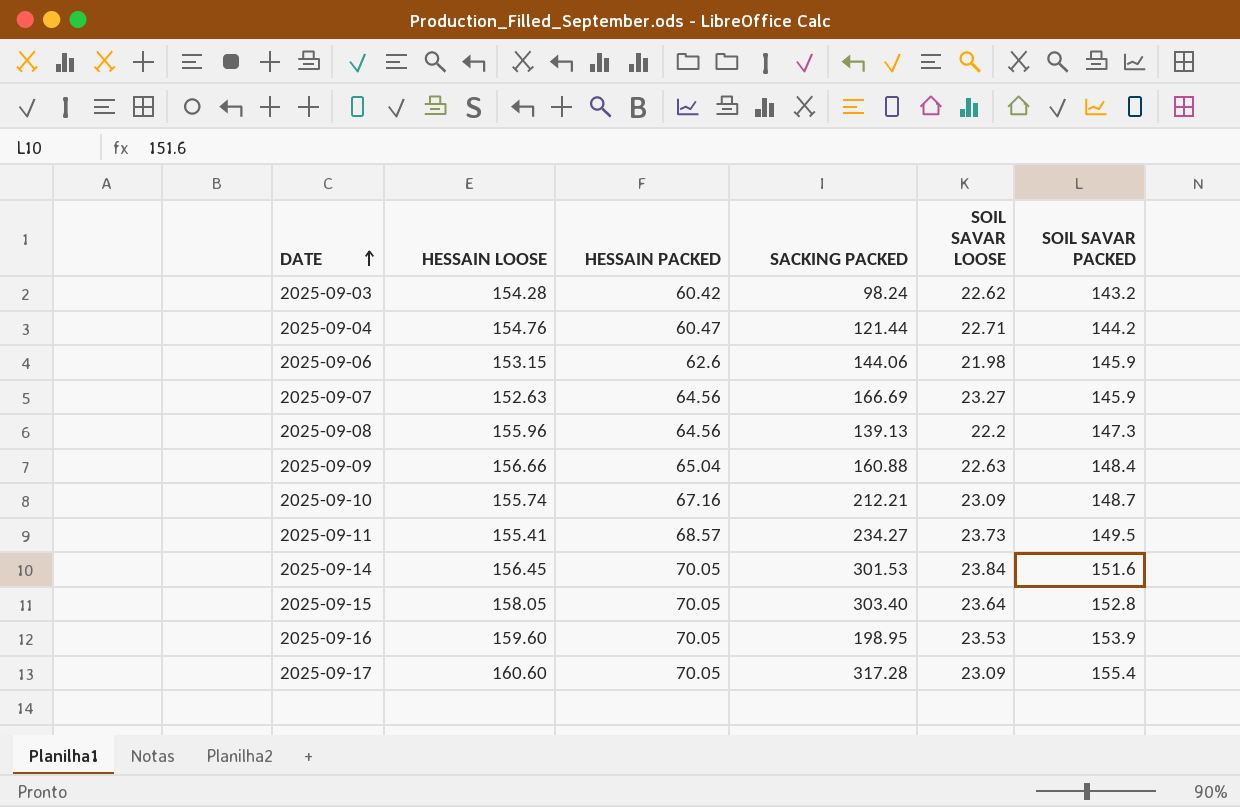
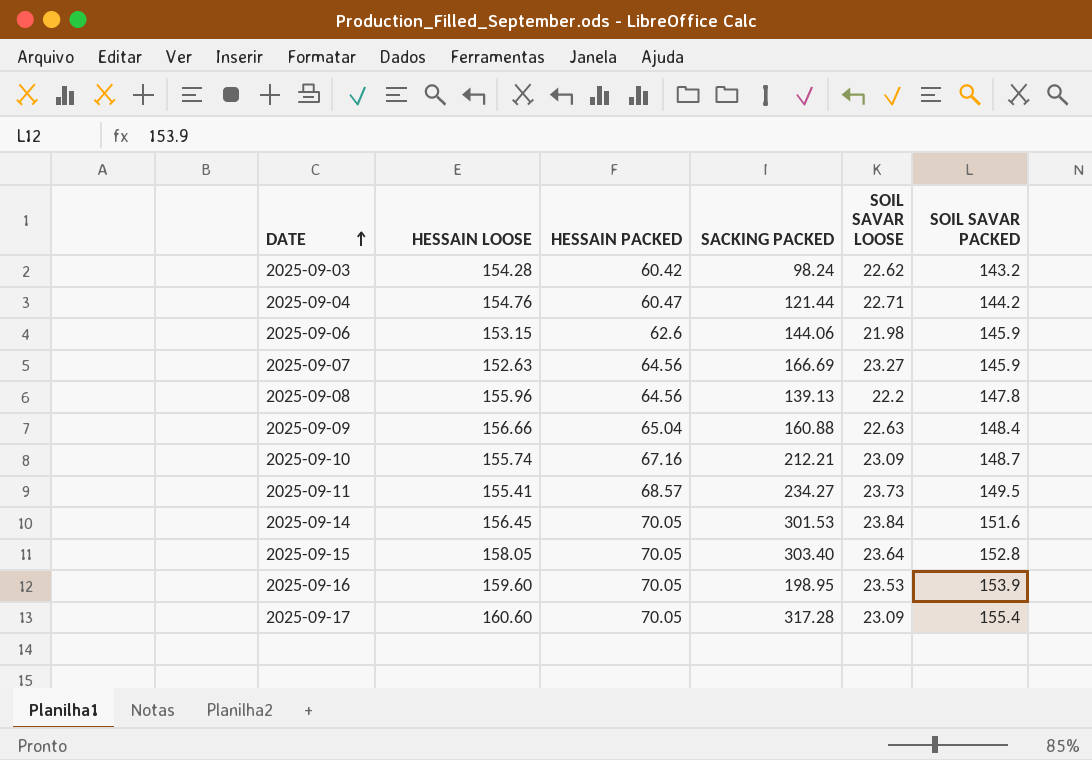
2025-09-08 | SOIL SAVAR PACKED: 147.3 -> 147.8

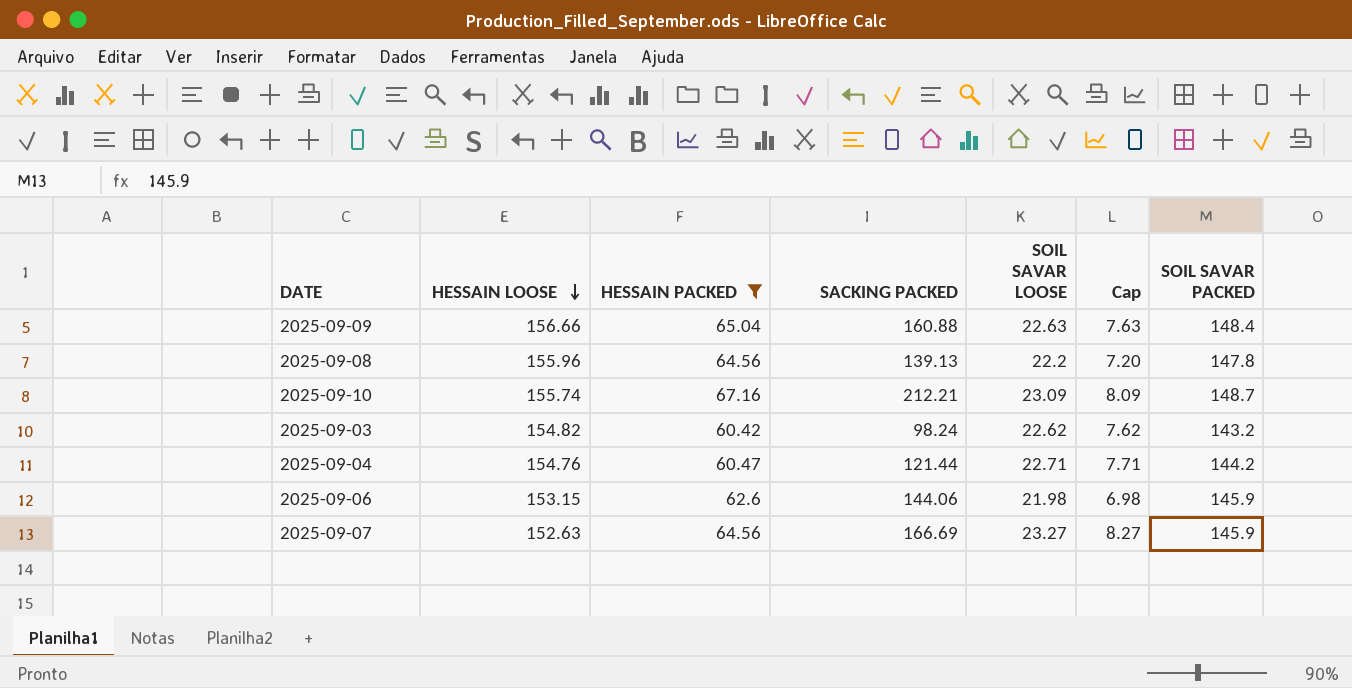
filter: none -> HESSAIN PACKED <= 67.16
row order: DATE ascending -> HESSAIN LOOSE descending
column Cap | formula: none -> [SOIL SAVAR LOOSE] - 15
2025-09-03 | HESSAIN LOOSE: 154.28 -> 154.82

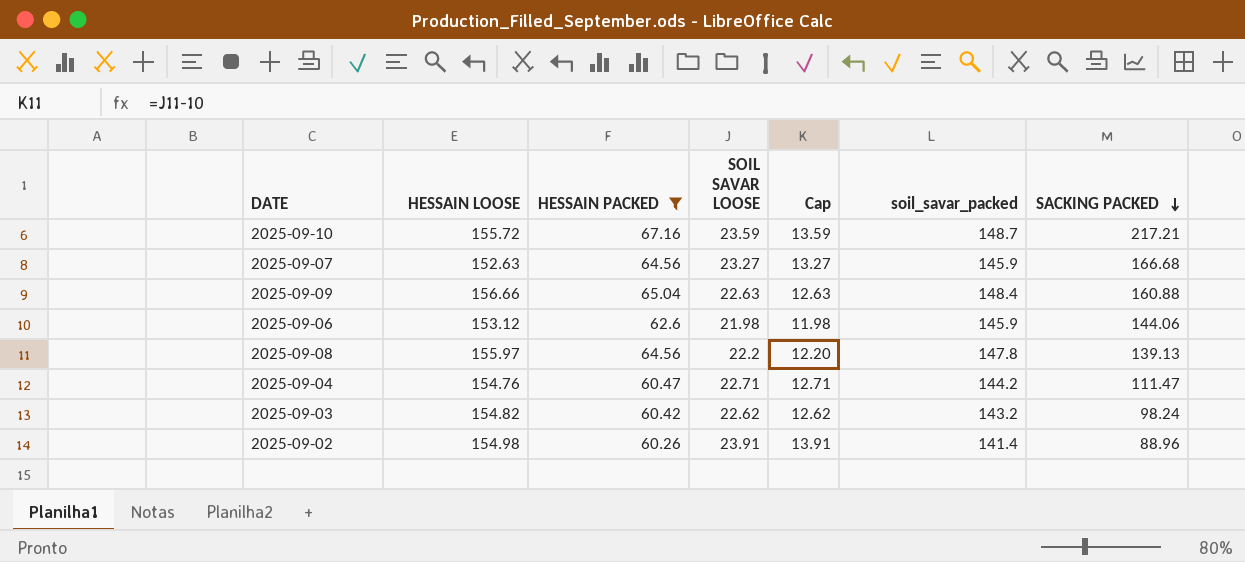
row order: HESSAIN LOOSE descending -> SACKING PACKED descending
column Cap | formula: [SOIL SAVAR LOOSE] - 15 -> [SOIL SAVAR LOOSE] - 10
column name: SOIL SAVAR PACKED -> soil_savar_packed
column SACKING PACKED | position: 4 -> 7
2025-09-10 | HESSAIN LOOSE: 155.74 -> 155.72
2025-09-10 | SOIL SAVAR LOOSE: 23.09 -> 23.59
2025-09-10 | SACKING PACKED: 212.21 -> 217.21
2025-09-07 | SACKING PACKED: 166.69 -> 166.68
2025-09-06 | HESSAIN LOOSE: 153.15 -> 153.12
2025-09-08 | HESSAIN LOOSE: 155.96 -> 155.97
2025-09-04 | SACKING PACKED: 121.44 -> 111.47
row 2025-09-02: none -> 154.98 | 60.26 | 23.91 | 13.91 | 141.4 | 88.96

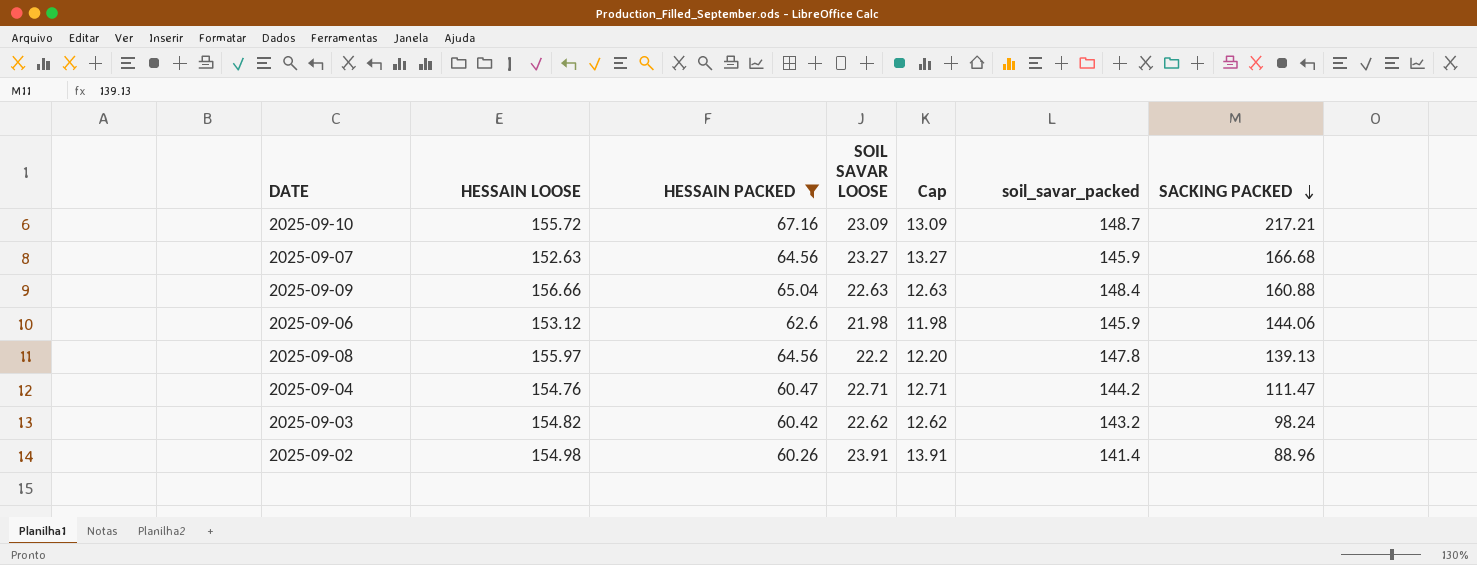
2025-09-10 | SOIL SAVAR LOOSE: 23.59 -> 23.09
2025-09-10 | Cap: 13.59 -> 13.09

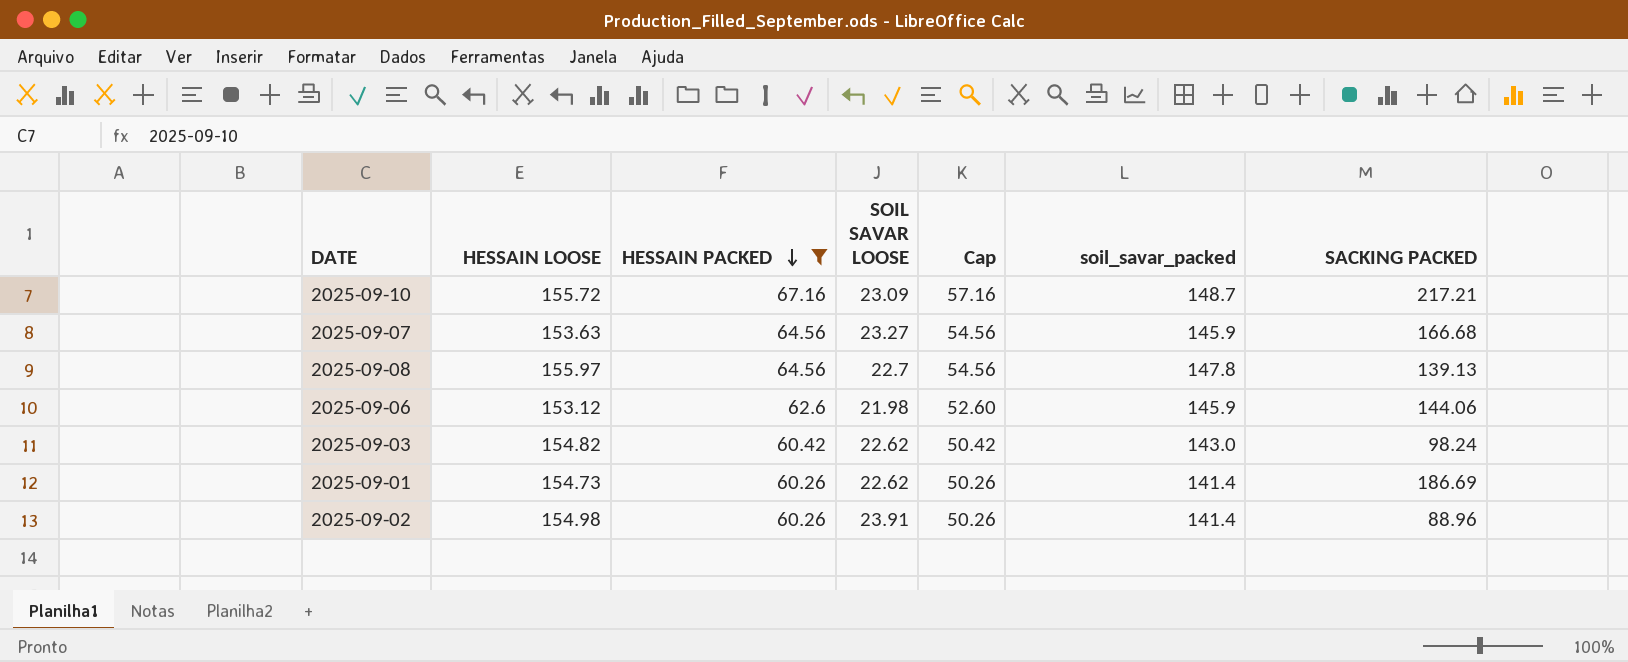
row order: SACKING PACKED descending -> HESSAIN PACKED descending
column Cap | formula: [SOIL SAVAR LOOSE] - 10 -> [HESSAIN PACKED] - 10
row 2025-09-09: 156.66 | 65.04 | 22.63 | 12.63 | 148.4 | 160.88 -> none
row 2025-09-04: 154.76 | 60.47 | 22.71 | 12.71 | 144.2 | 111.47 -> none
2025-09-07 | HESSAIN LOOSE: 152.63 -> 153.63
2025-09-08 | SOIL SAVAR LOOSE: 22.2 -> 22.7
2025-09-03 | soil_savar_packed: 143.2 -> 143.0
row 2025-09-01: none -> 154.73 | 60.26 | 22.62 | 50.26 | 141.4 | 186.69

